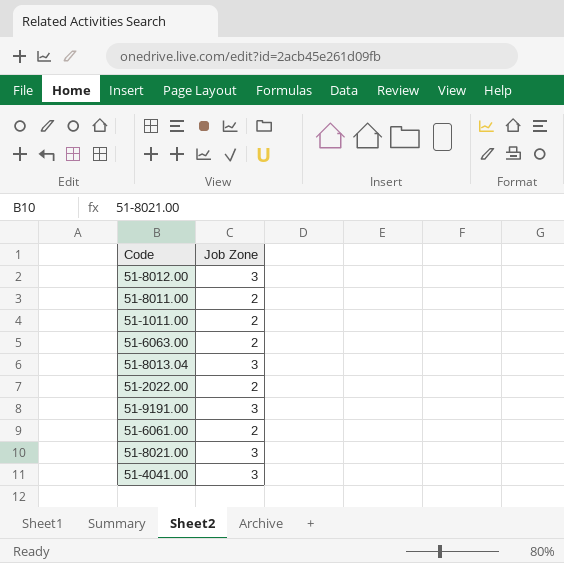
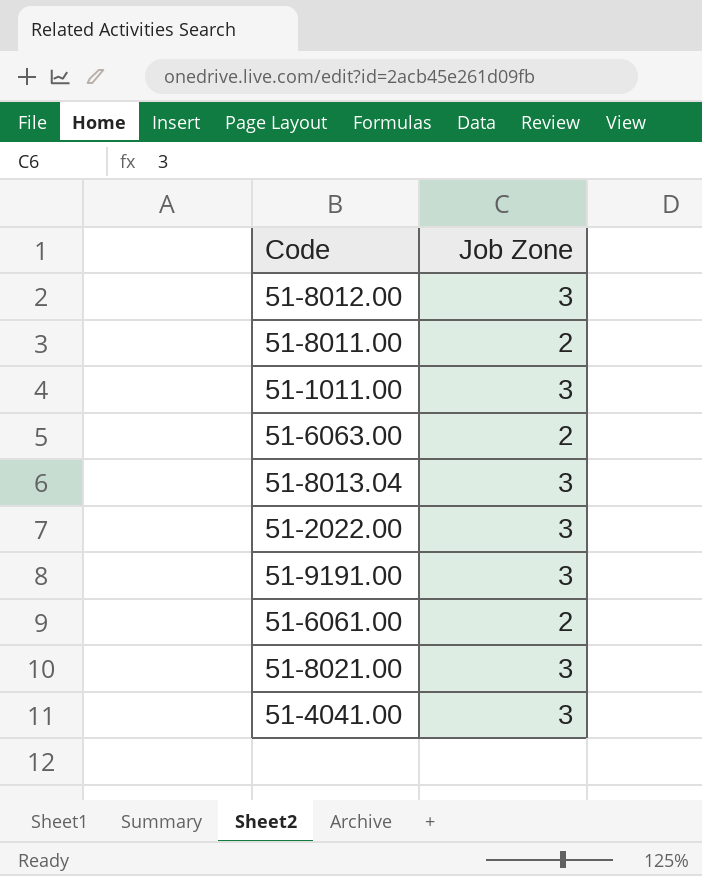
51-1011.00 | Job Zone: 2 -> 3
51-2022.00 | Job Zone: 2 -> 3

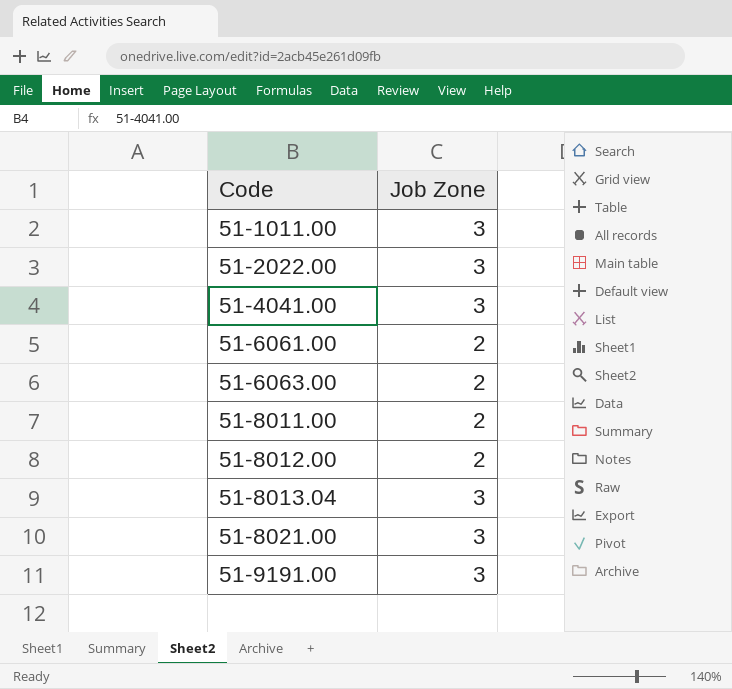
row order: none -> Code ascending
51-8012.00 | Job Zone: 3 -> 2

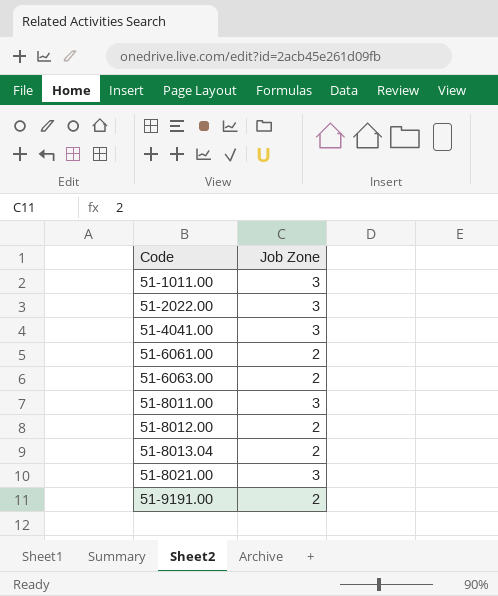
51-8011.00 | Job Zone: 2 -> 3
51-8013.04 | Job Zone: 3 -> 2
51-9191.00 | Job Zone: 3 -> 2

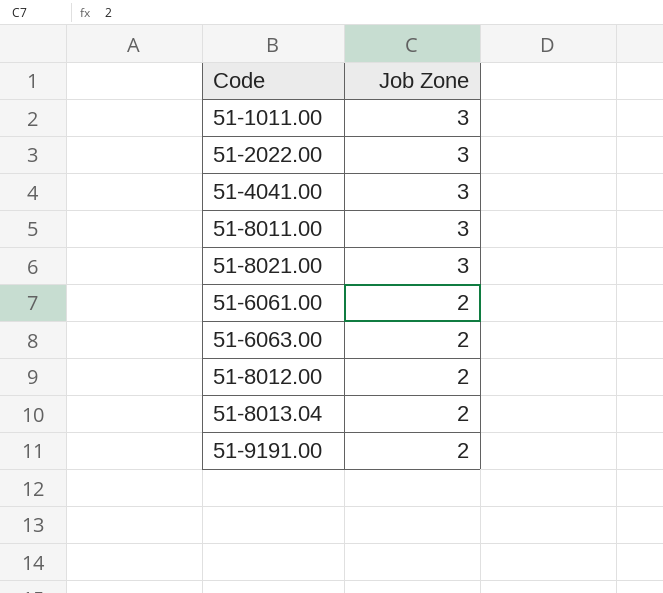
row order: Code ascending -> Job Zone descending

